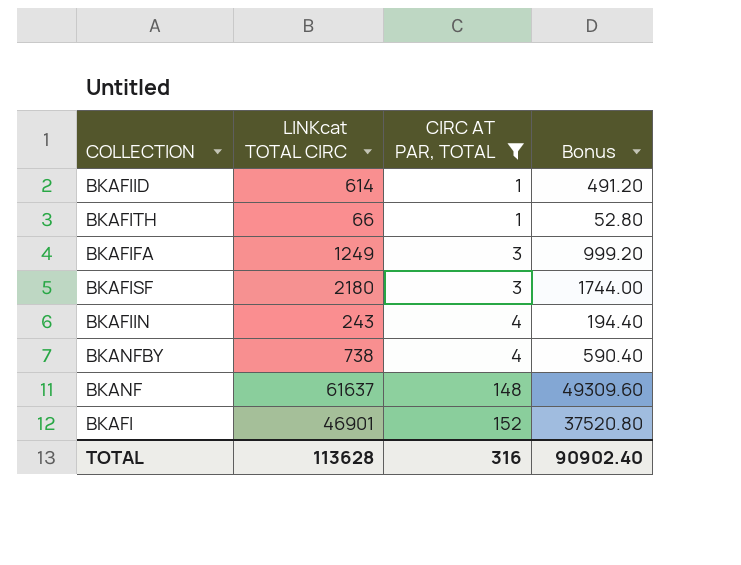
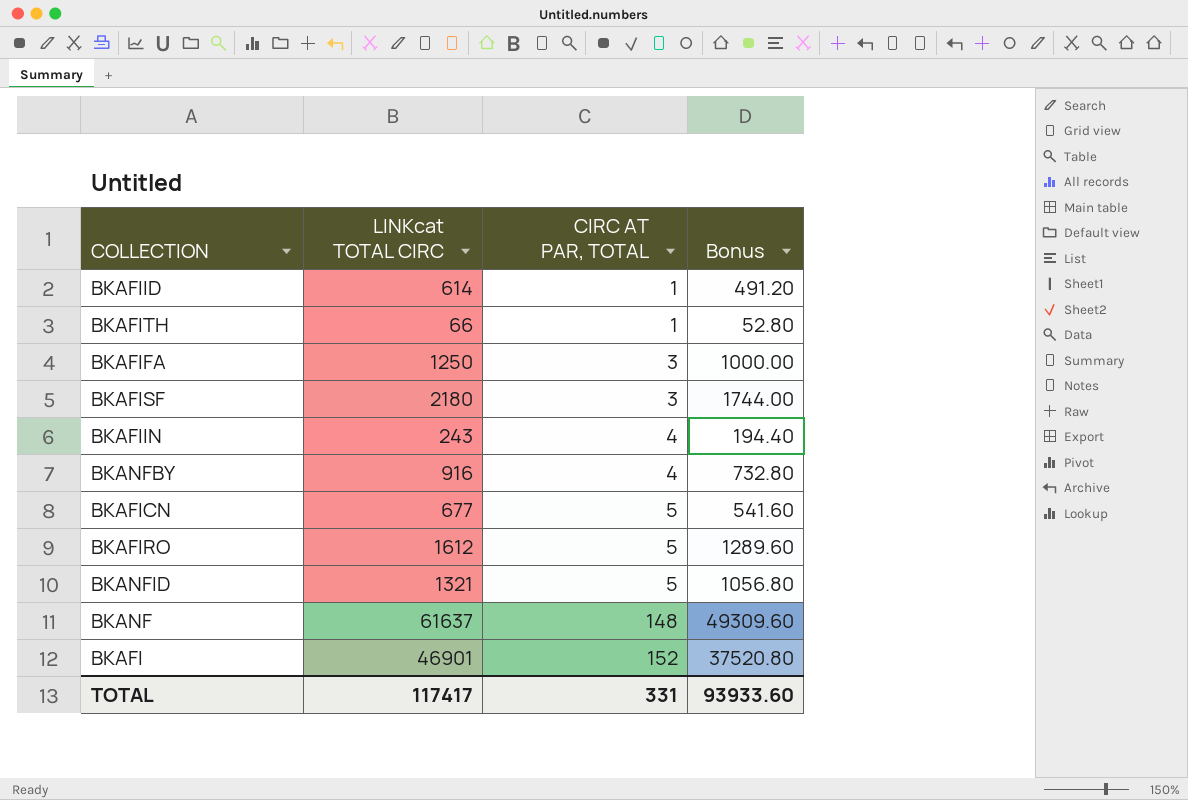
filter: CIRC AT PAR, TOTAL != 5 -> none
BKAFIFA | LINKcat TOTAL CIRC: 1249 -> 1250
BKAFIFA | Bonus: 999.20 -> 1000.00
BKANFBY | LINKcat TOTAL CIRC: 738 -> 916
BKANFBY | Bonus: 590.40 -> 732.80
TOTAL | LINKcat TOTAL CIRC: 113628 -> 117417
TOTAL | CIRC AT PAR, TOTAL: 316 -> 331
TOTAL | Bonus: 90902.40 -> 93933.60

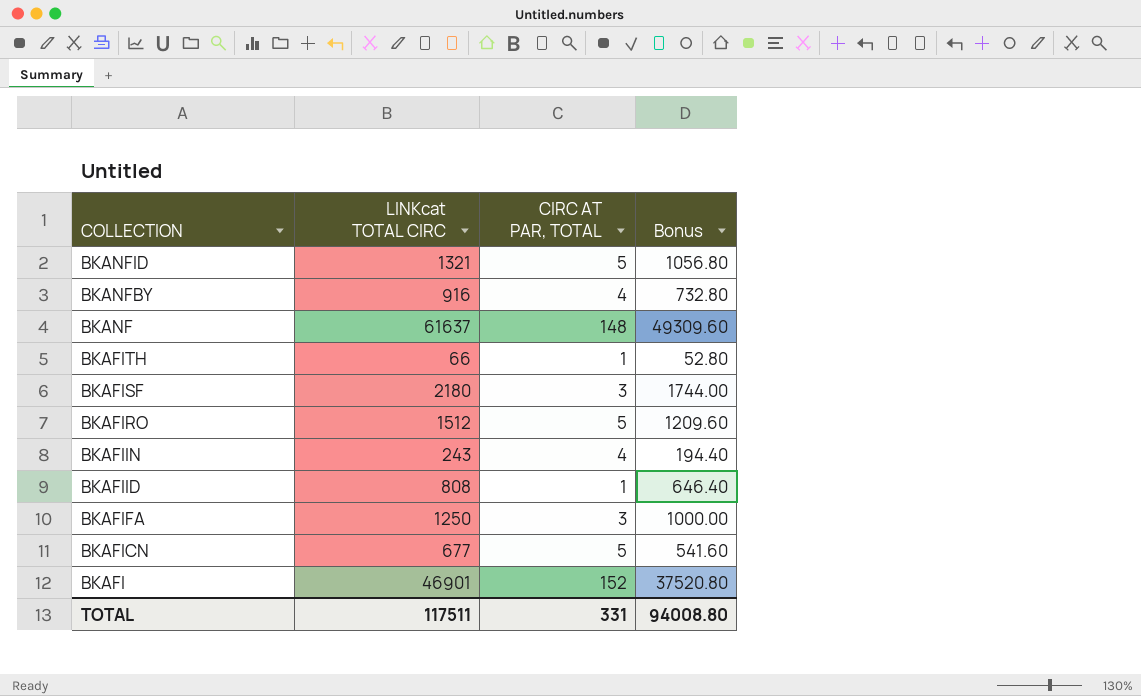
row order: CIRC AT PAR, TOTAL ascending -> COLLECTION descending
BKAFIRO | LINKcat TOTAL CIRC: 1612 -> 1512
BKAFIRO | Bonus: 1289.60 -> 1209.60
BKAFIID | LINKcat TOTAL CIRC: 614 -> 808
BKAFIID | Bonus: 491.20 -> 646.40
TOTAL | LINKcat TOTAL CIRC: 117417 -> 117511
TOTAL | Bonus: 93933.60 -> 94008.80

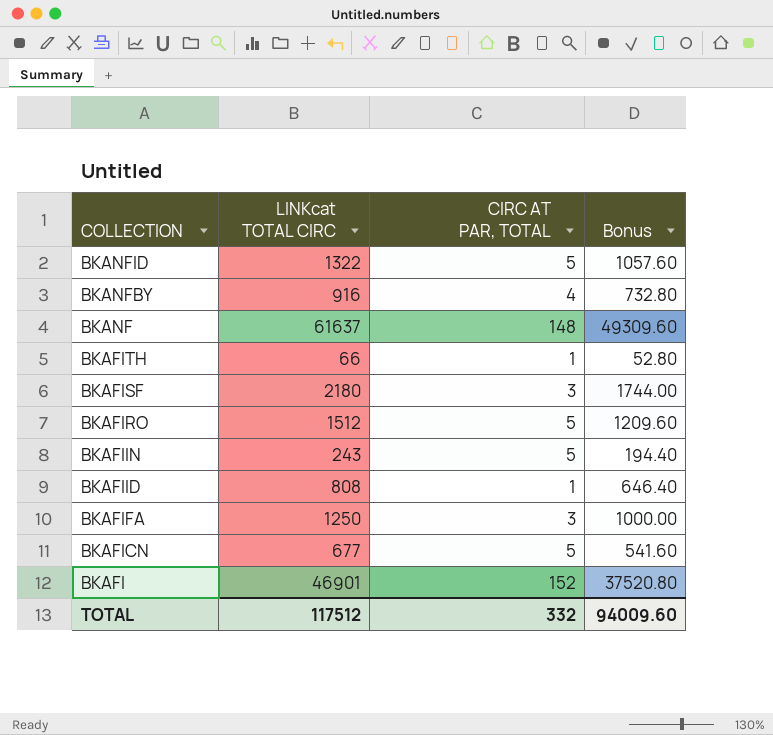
BKANFID | LINKcat TOTAL CIRC: 1321 -> 1322
BKANFID | Bonus: 1056.80 -> 1057.60
BKAFIIN | CIRC AT PAR, TOTAL: 4 -> 5
TOTAL | LINKcat TOTAL CIRC: 117511 -> 117512
TOTAL | CIRC AT PAR, TOTAL: 331 -> 332
TOTAL | Bonus: 94008.80 -> 94009.60

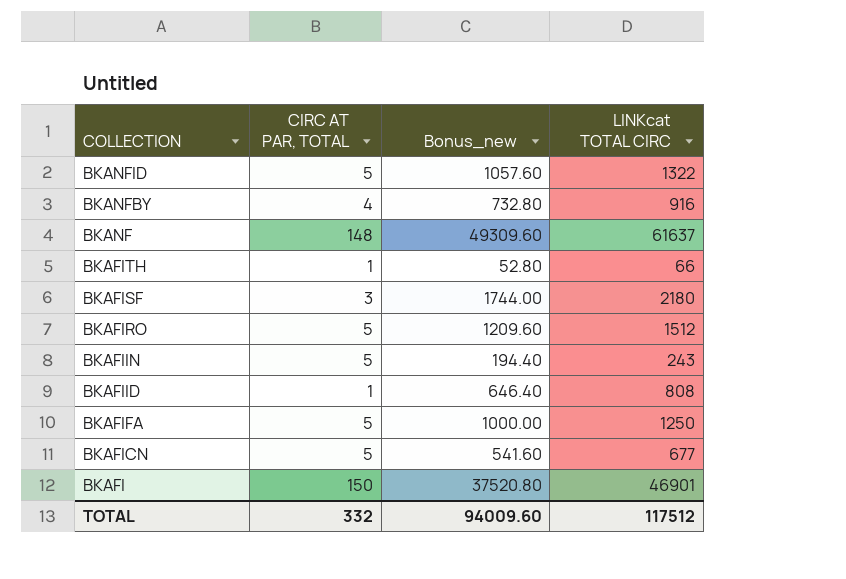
column name: Bonus -> Bonus_new
column LINKcat TOTAL CIRC | position: 2 -> 4
BKAFIFA | CIRC AT PAR, TOTAL: 3 -> 5
BKAFI | CIRC AT PAR, TOTAL: 152 -> 150

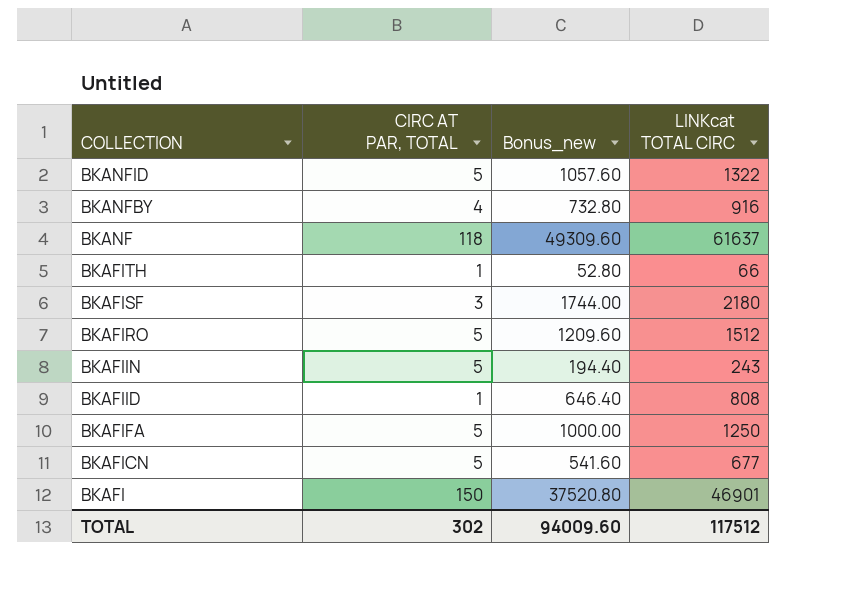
BKANF | CIRC AT PAR, TOTAL: 148 -> 118
TOTAL | CIRC AT PAR, TOTAL: 332 -> 302

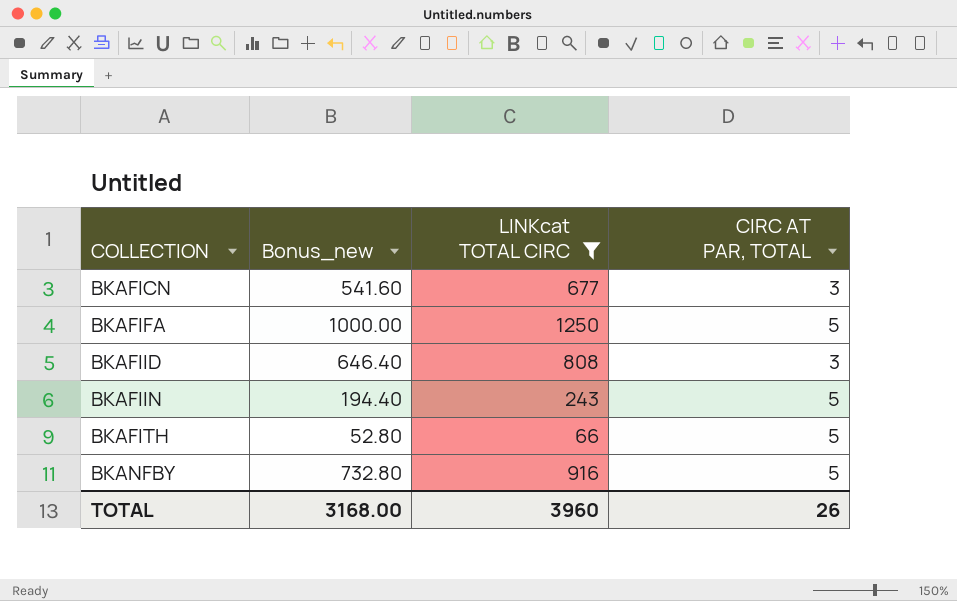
filter: none -> LINKcat TOTAL CIRC <= 1250
row order: COLLECTION descending -> COLLECTION ascending
column CIRC AT PAR, TOTAL | position: 2 -> 4
BKAFICN | CIRC AT PAR, TOTAL: 5 -> 3
BKAFIID | CIRC AT PAR, TOTAL: 1 -> 3
BKAFITH | CIRC AT PAR, TOTAL: 1 -> 5
BKANFBY | CIRC AT PAR, TOTAL: 4 -> 5
TOTAL | Bonus_new: 94009.60 -> 3168.00
TOTAL | LINKcat TOTAL CIRC: 117512 -> 3960
TOTAL | CIRC AT PAR, TOTAL: 302 -> 26

